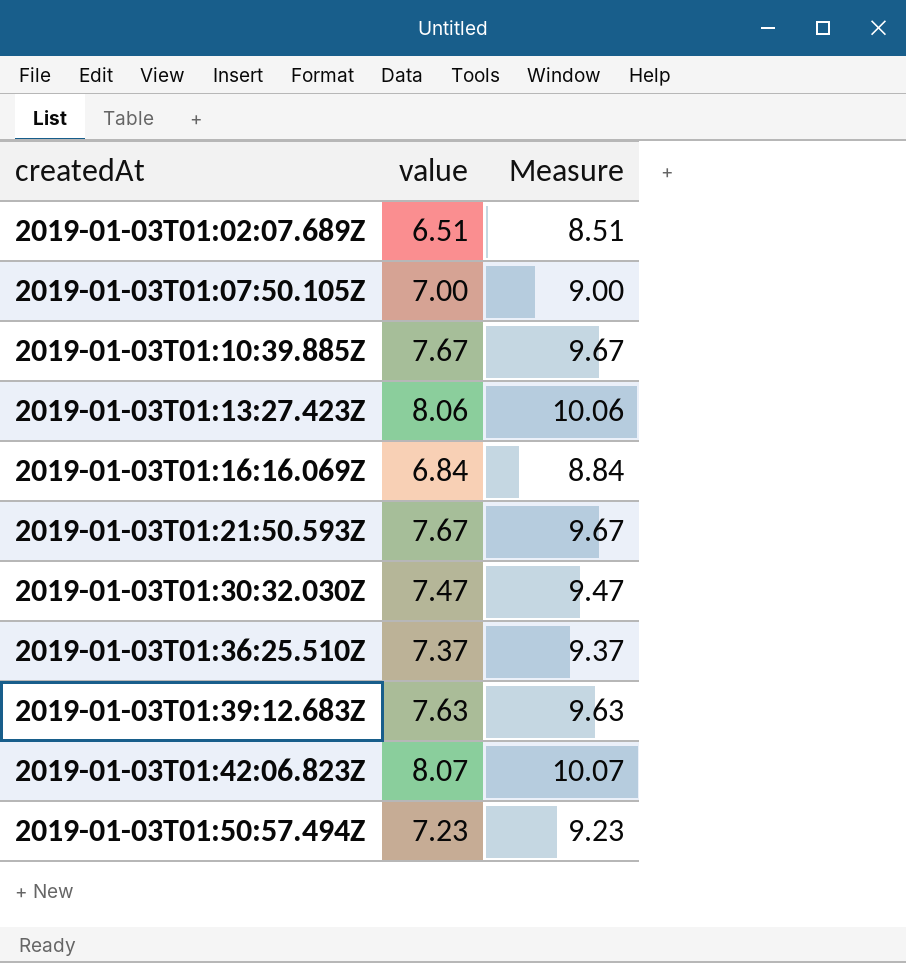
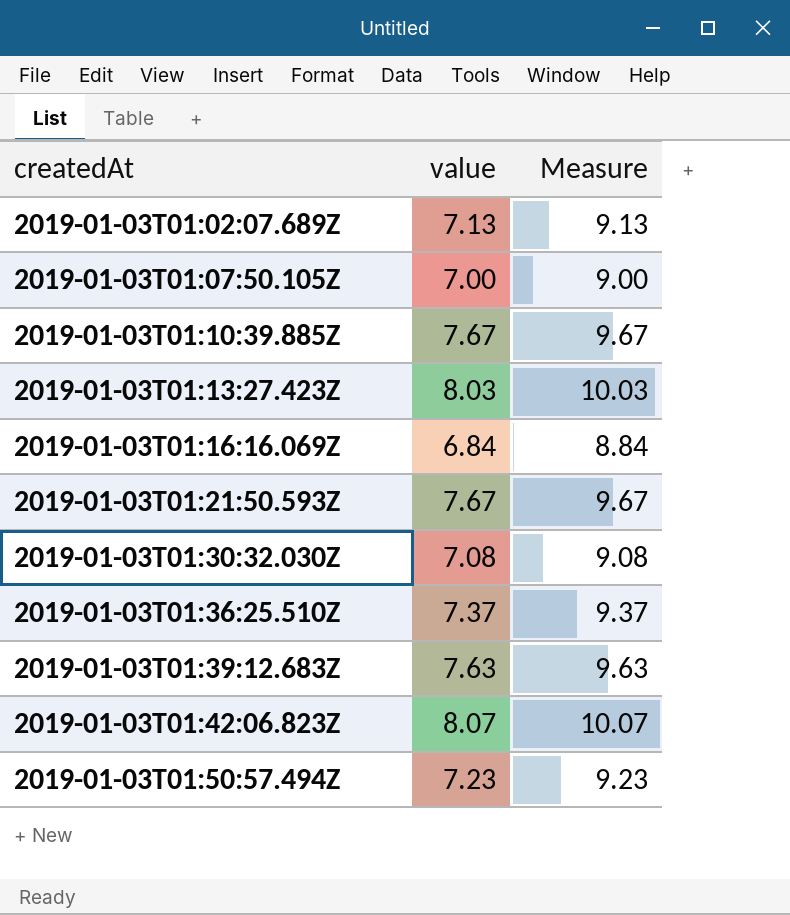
2019-01-03T01:02:07.689Z | value: 6.51 -> 7.13
2019-01-03T01:02:07.689Z | Measure: 8.51 -> 9.13
2019-01-03T01:13:27.423Z | value: 8.06 -> 8.03
2019-01-03T01:13:27.423Z | Measure: 10.06 -> 10.03
2019-01-03T01:30:32.030Z | value: 7.47 -> 7.08
2019-01-03T01:30:32.030Z | Measure: 9.47 -> 9.08

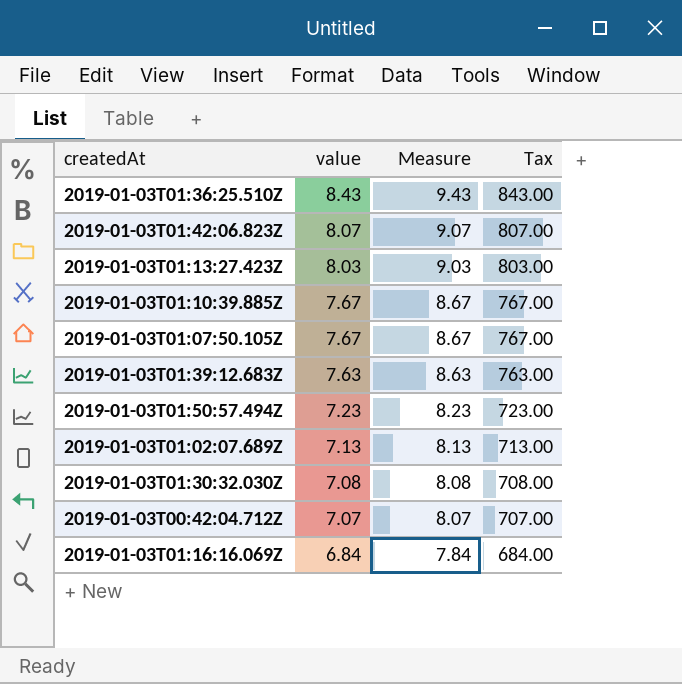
row order: createdAt ascending -> value descending
column Measure | formula: [value] + 2 -> [value] + 1
column Tax | formula: none -> [value] * 100
row 2019-01-03T01:21:50.593Z: 7.67 | 9.67 -> none
2019-01-03T01:36:25.510Z | value: 7.37 -> 8.43
2019-01-03T01:07:50.105Z | value: 7.00 -> 7.67
row 2019-01-03T00:42:04.712Z: none -> 7.07 | 8.07 | 707.00

